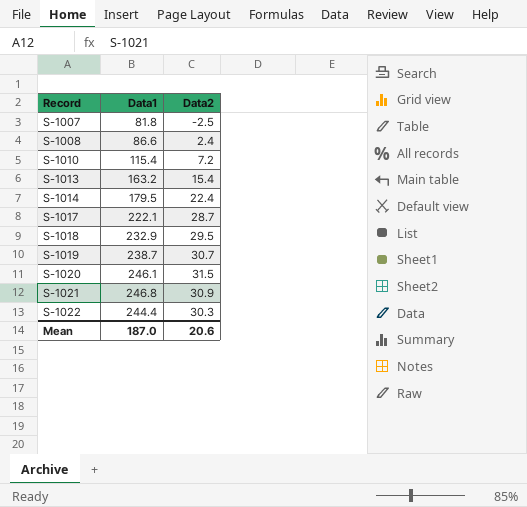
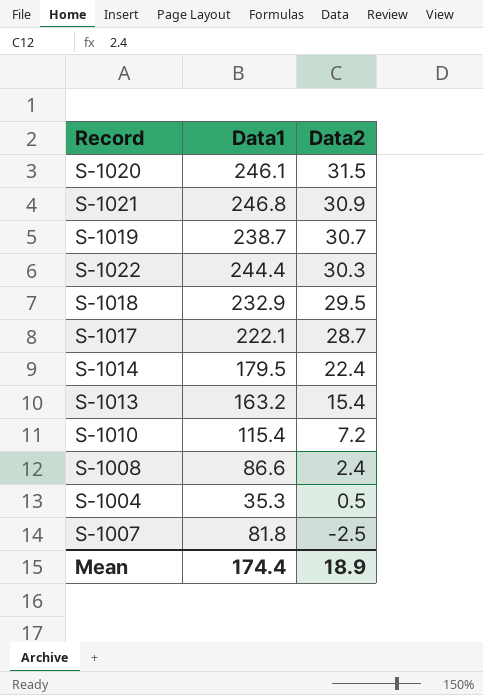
row order: Record ascending -> Data2 descending
row S-1004: none -> 35.3 | 0.5
Mean | Data1: 187.0 -> 174.4
Mean | Data2: 20.6 -> 18.9

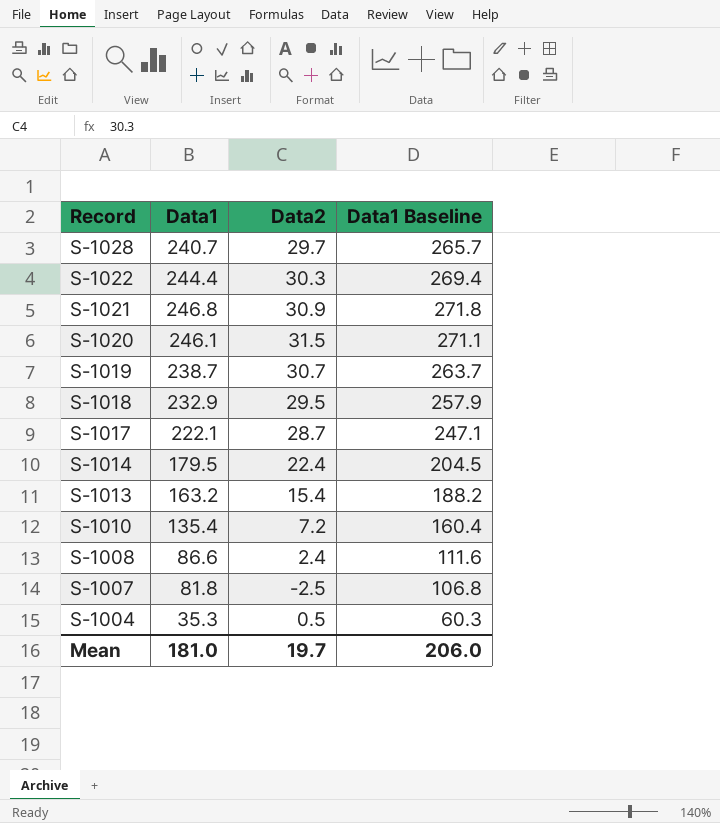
row order: Data2 descending -> Record descending
column Data1 Baseline | formula: none -> [Data1] + 25
row S-1028: none -> 240.7 | 29.7 | 265.7
S-1010 | Data1: 115.4 -> 135.4
Mean | Data1: 174.4 -> 181.0
Mean | Data2: 18.9 -> 19.7

